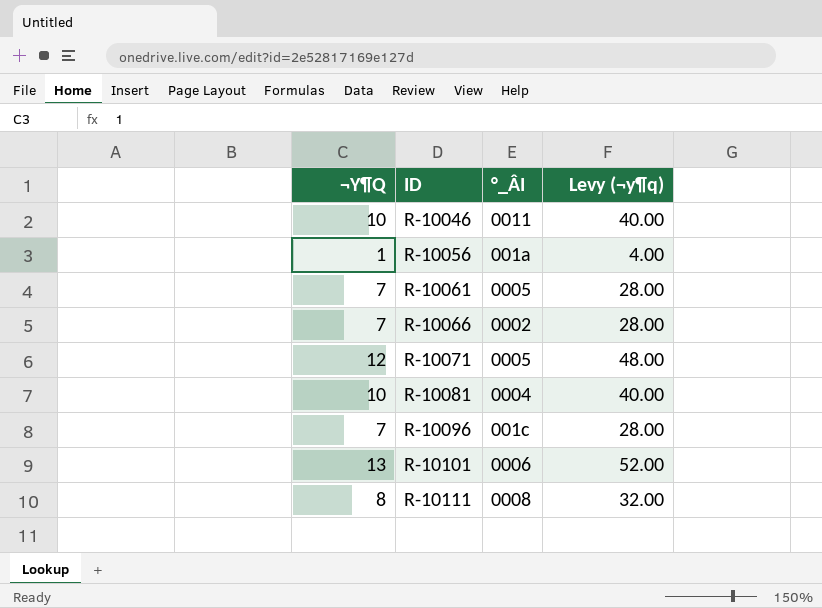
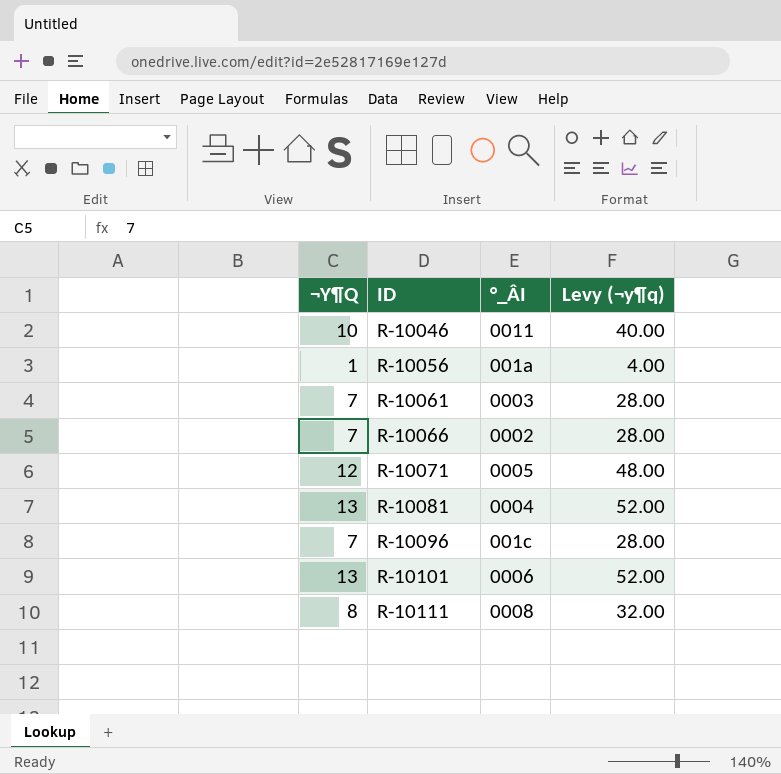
R-10061 | °_ÂI: 0005 -> 0003
R-10081 | ¬Y¶Q: 10 -> 13
R-10081 | Levy (¬y¶q): 40.00 -> 52.00

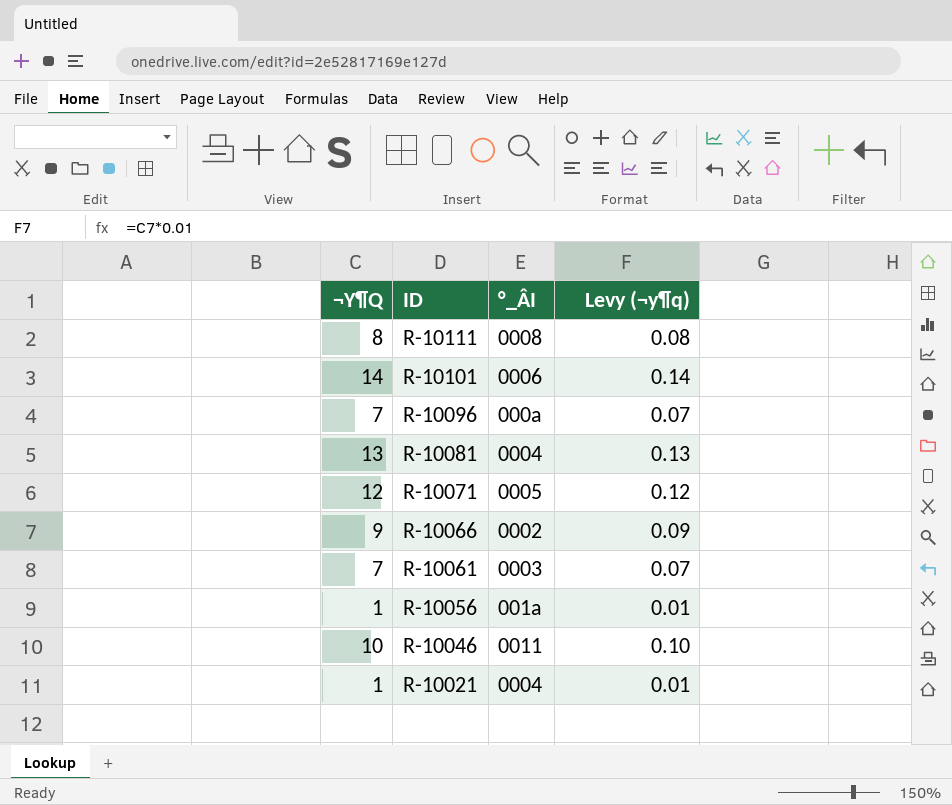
row order: ID ascending -> ID descending
column Levy (¬y¶q) | formula: [¬Y¶Q] * 4 -> [¬Y¶Q] * 0.01
R-10101 | ¬Y¶Q: 13 -> 14
R-10096 | °_ÂI: 001c -> 000a
R-10066 | ¬Y¶Q: 7 -> 9
row R-10021: none -> 1 | 0004 | 0.01

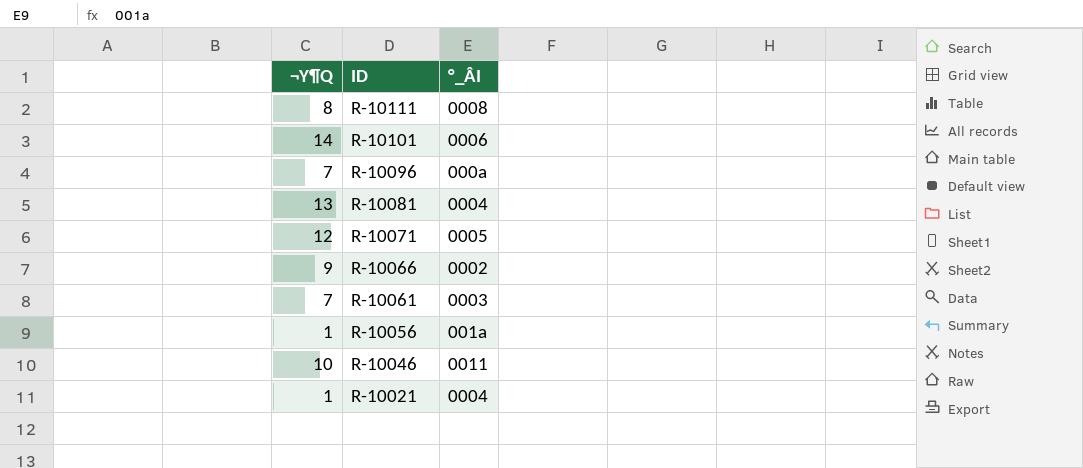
column Levy (¬y¶q) | formula: [¬Y¶Q] * 0.01 -> none

